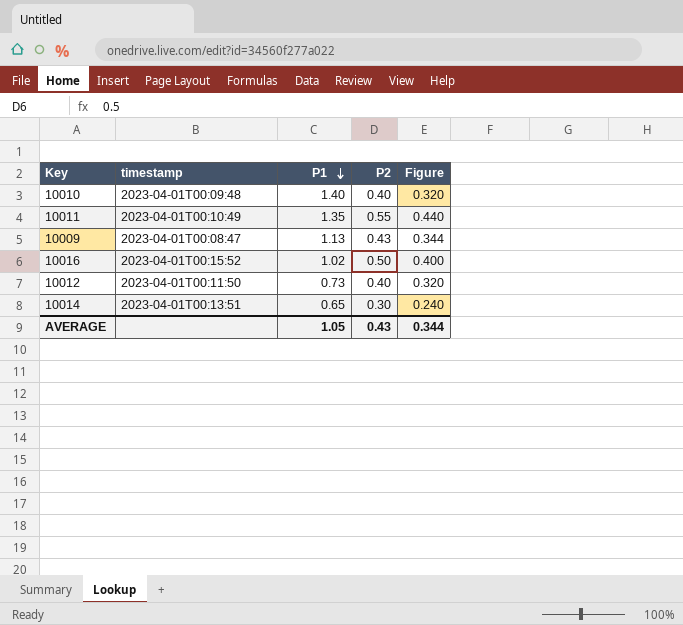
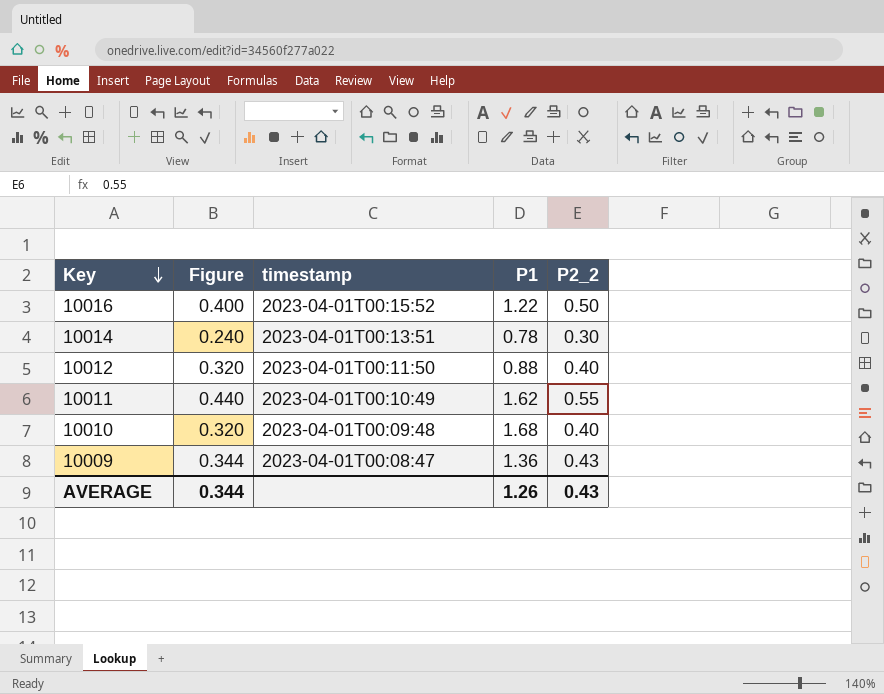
row order: P1 descending -> Key descending
column Figure | position: 5 -> 2
column name: P2 -> P2_2
10016 | P1: 1.02 -> 1.22
10014 | P1: 0.65 -> 0.78
10012 | P1: 0.73 -> 0.88
10011 | P1: 1.35 -> 1.62
10010 | P1: 1.40 -> 1.68
10009 | P1: 1.13 -> 1.36
AVERAGE | P1: 1.05 -> 1.26

